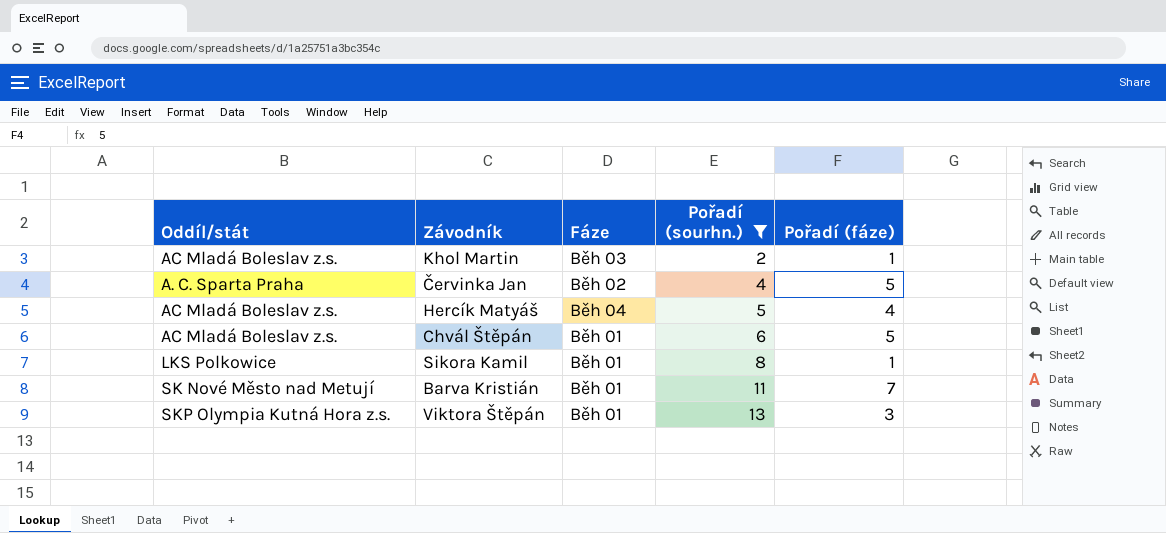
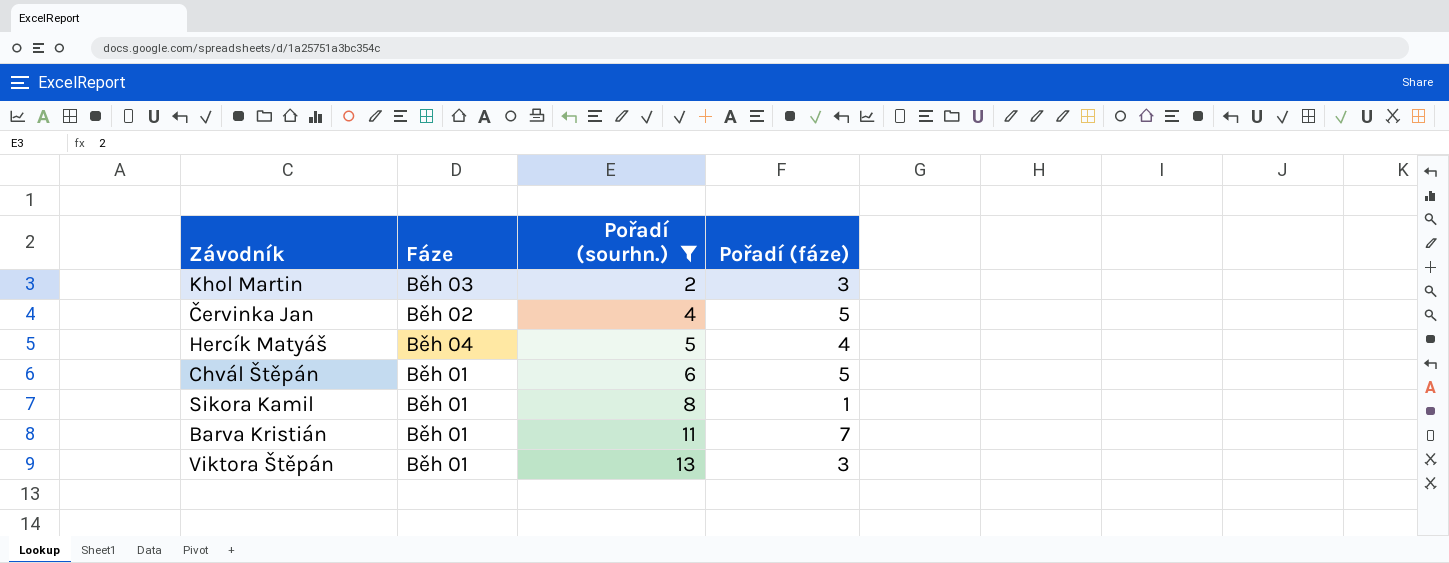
column Oddíl/stát | position: 1 -> none
Khol Martin | Pořadí (fáze): 1 -> 3

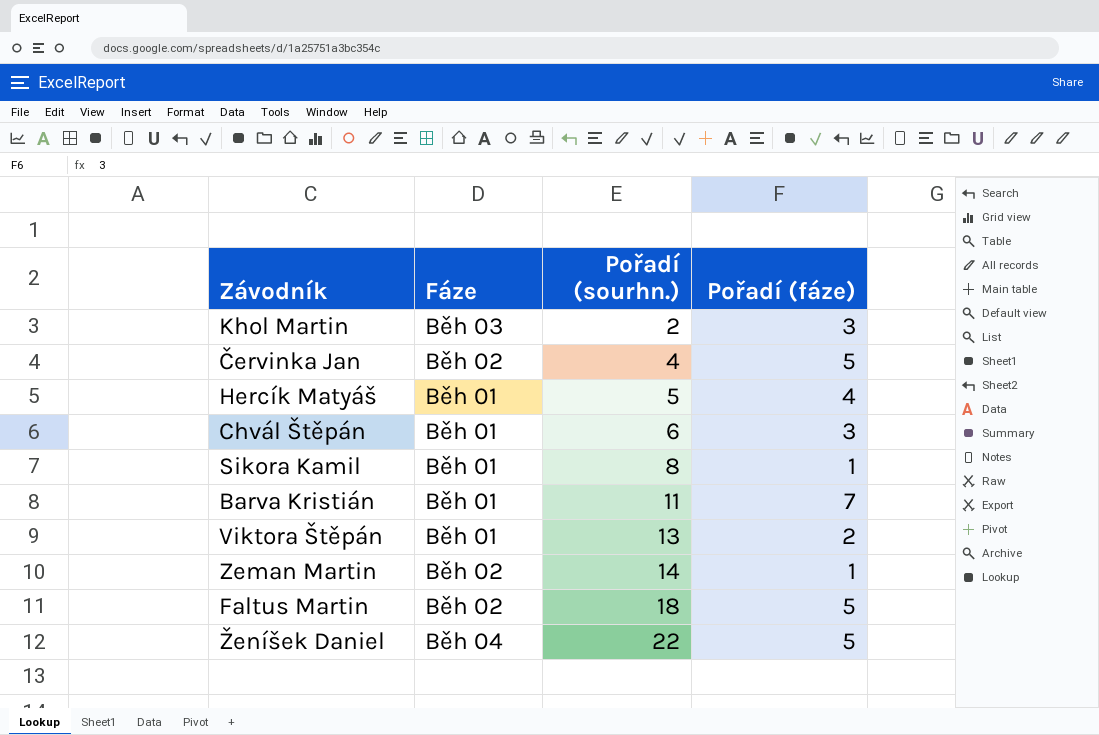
filter: Pořadí (sourhn.) <= 13 -> none
Hercík Matyáš | Fáze: Běh 04 -> Běh 01
Chvál Štěpán | Pořadí (fáze): 5 -> 3
Viktora Štěpán | Pořadí (fáze): 3 -> 2

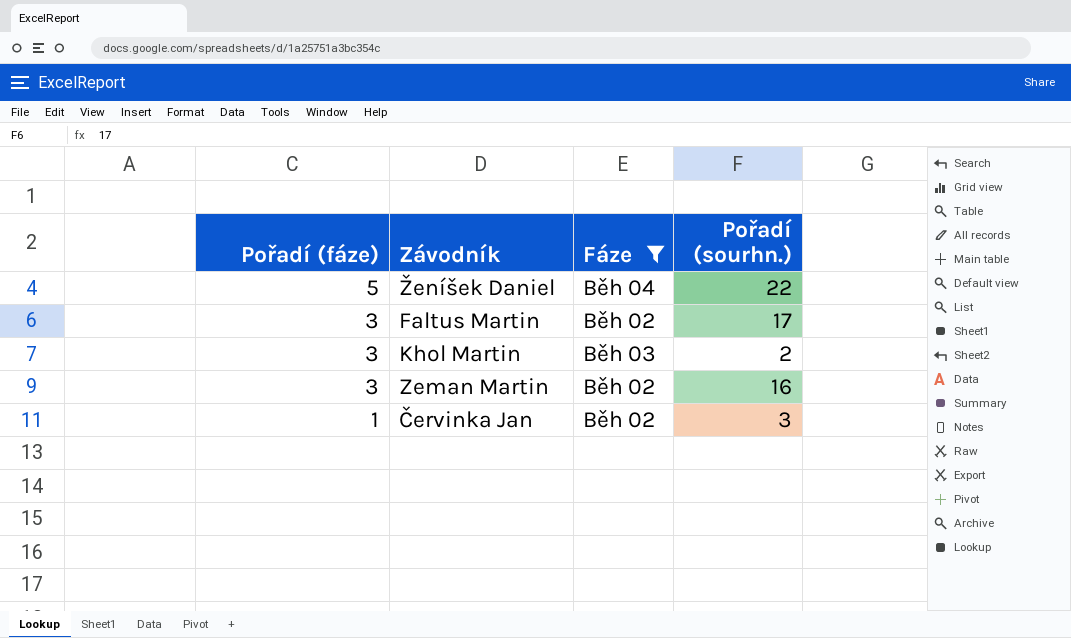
filter: none -> Fáze != Běh 01
row order: Pořadí (sourhn.) ascending -> Pořadí (fáze) descending
column Pořadí (fáze) | position: 4 -> 1
Faltus Martin | Pořadí (fáze): 5 -> 3
Faltus Martin | Pořadí (sourhn.): 18 -> 17
Zeman Martin | Pořadí (fáze): 1 -> 3
Zeman Martin | Pořadí (sourhn.): 14 -> 16
Červinka Jan | Pořadí (fáze): 5 -> 1
Červinka Jan | Pořadí (sourhn.): 4 -> 3

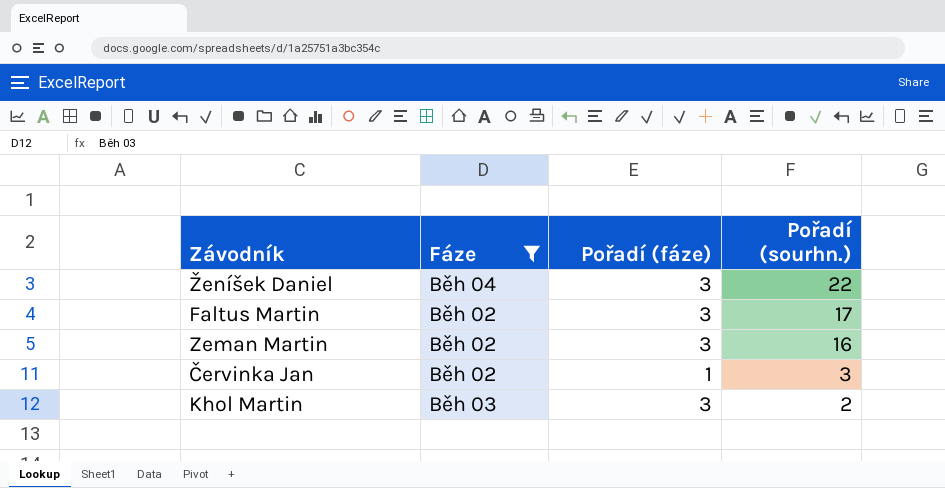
row order: Pořadí (fáze) descending -> Pořadí (sourhn.) descending
column Pořadí (fáze) | position: 1 -> 3
Ženíšek Daniel | Pořadí (fáze): 5 -> 3

